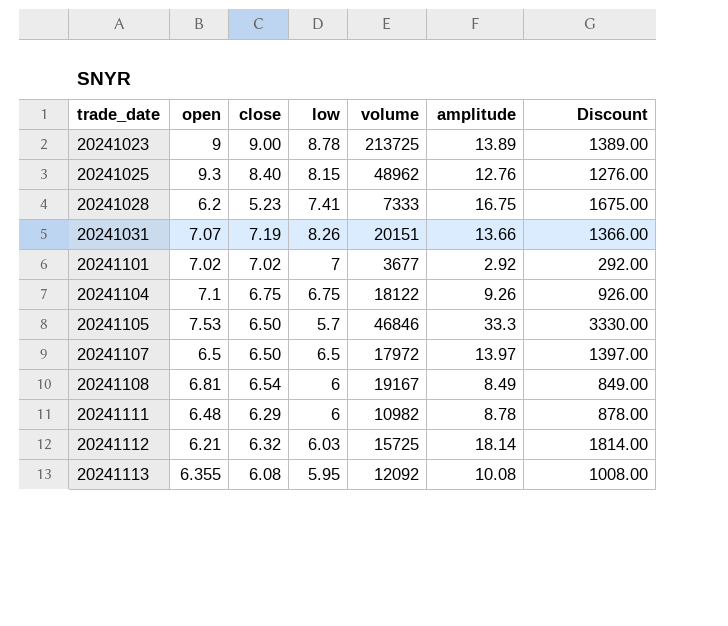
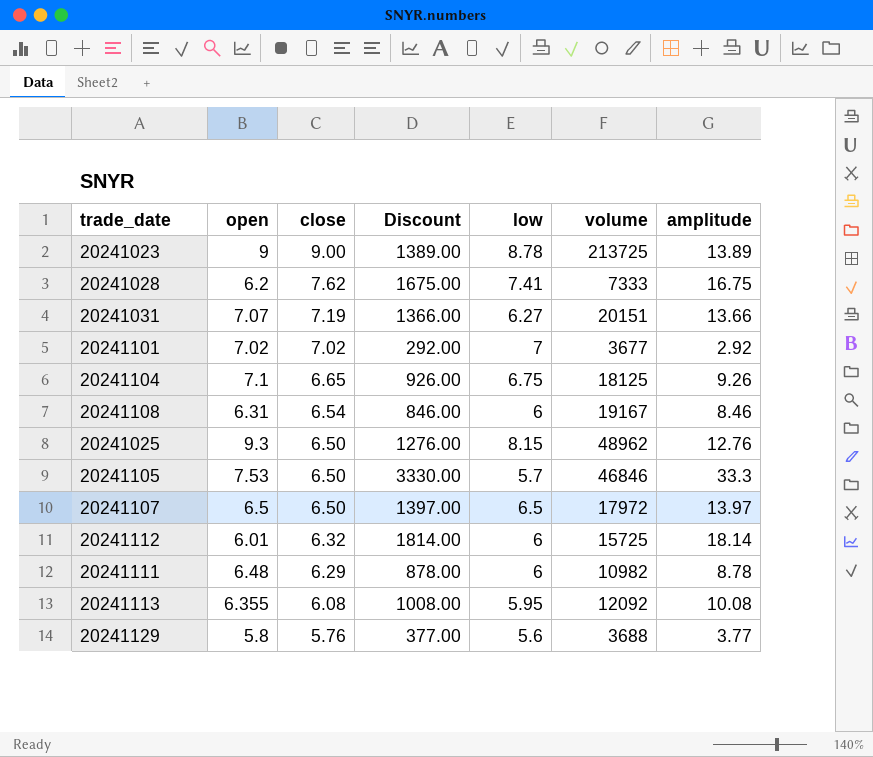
row order: trade_date ascending -> close descending
column Discount | position: 7 -> 4
20241028 | close: 5.23 -> 7.62
20241031 | low: 8.26 -> 6.27
20241104 | close: 6.75 -> 6.65
20241104 | volume: 18122 -> 18125
20241108 | open: 6.81 -> 6.31
20241108 | Discount: 849.00 -> 846.00
20241108 | amplitude: 8.49 -> 8.46
20241025 | close: 8.40 -> 6.50
20241112 | open: 6.21 -> 6.01
20241112 | low: 6.03 -> 6
row 20241129: none -> 5.8 | 5.76 | 377.00 | 5.6 | 3688 | 3.77

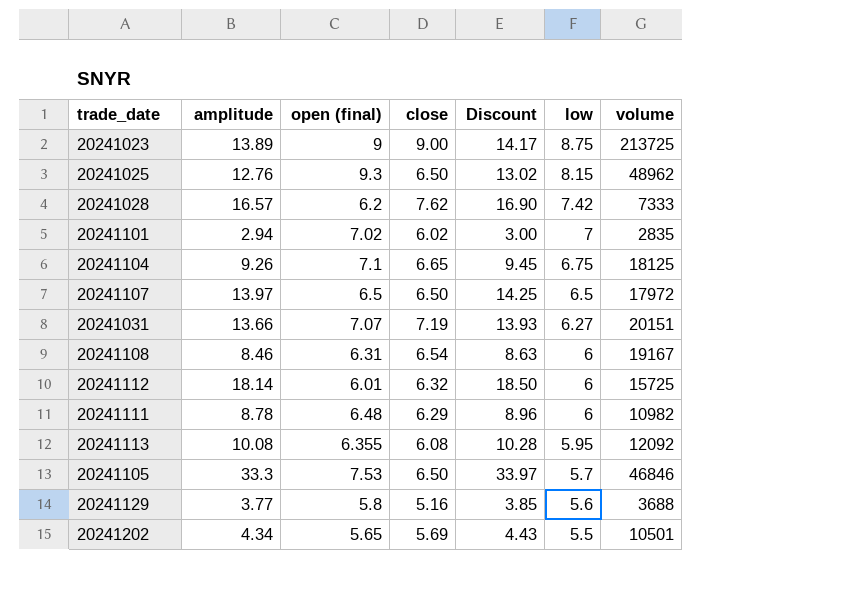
row order: close descending -> low descending
column amplitude | position: 7 -> 2
column name: open -> open (final)
column Discount | formula: [amplitude] * 100 -> [amplitude] * 1.02
20241023 | low: 8.78 -> 8.75
20241028 | amplitude: 16.75 -> 16.57
20241028 | low: 7.41 -> 7.42
20241101 | amplitude: 2.92 -> 2.94
20241101 | close: 7.02 -> 6.02
20241101 | volume: 3677 -> 2835
20241129 | close: 5.76 -> 5.16
row 20241202: none -> 4.34 | 5.65 | 5.69 | 4.43 | 5.5 | 10501

